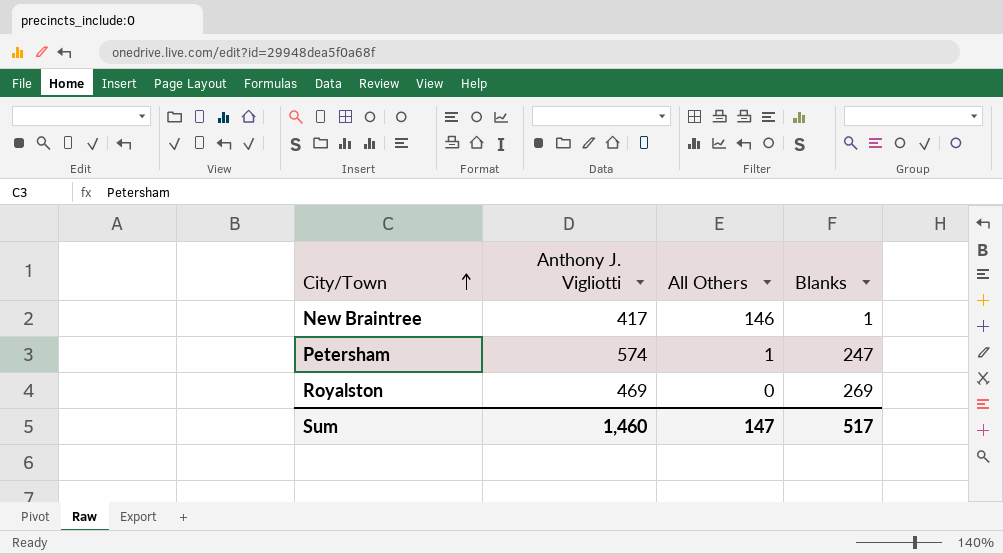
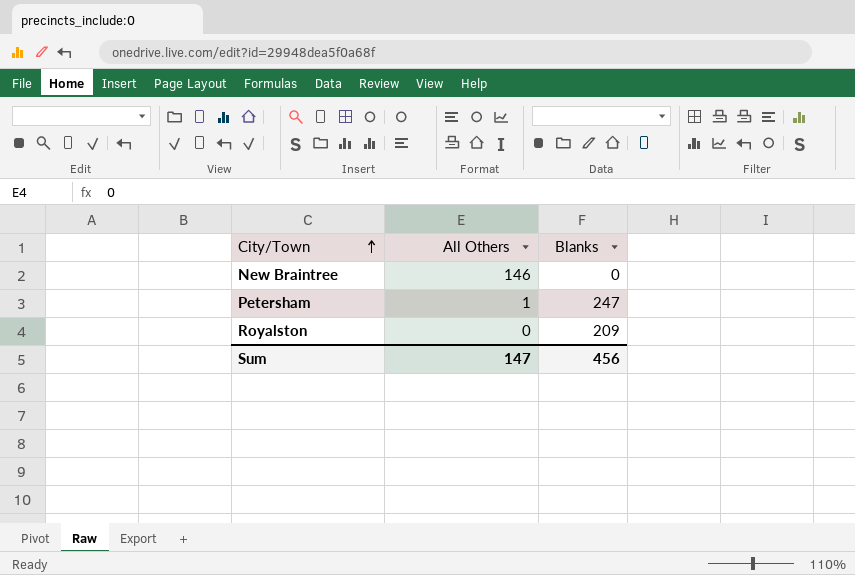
column Anthony J. Vigliotti | position: 2 -> none
New Braintree | Blanks: 1 -> 0
Royalston | Blanks: 269 -> 209
Sum | Blanks: 517 -> 456

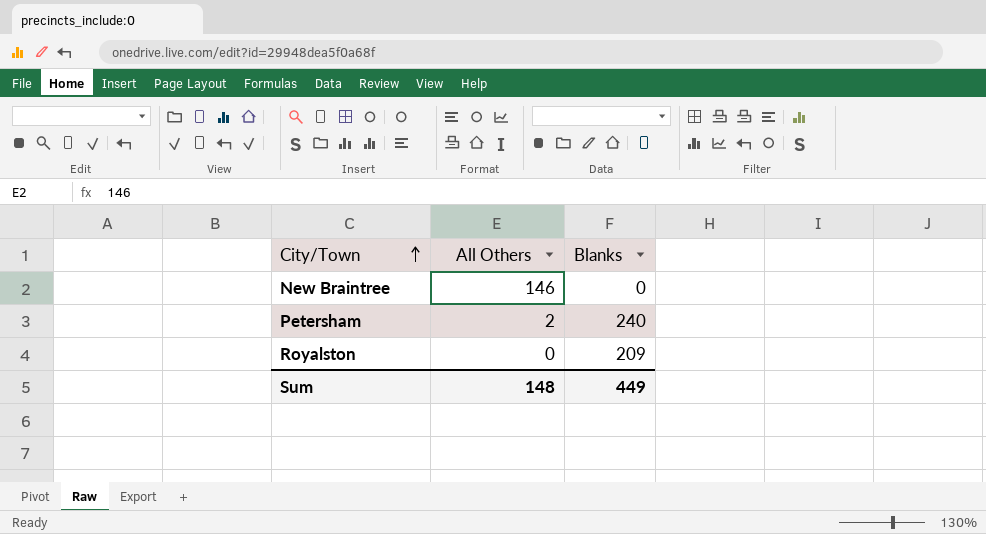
Petersham | All Others: 1 -> 2
Petersham | Blanks: 247 -> 240
Sum | All Others: 147 -> 148
Sum | Blanks: 456 -> 449

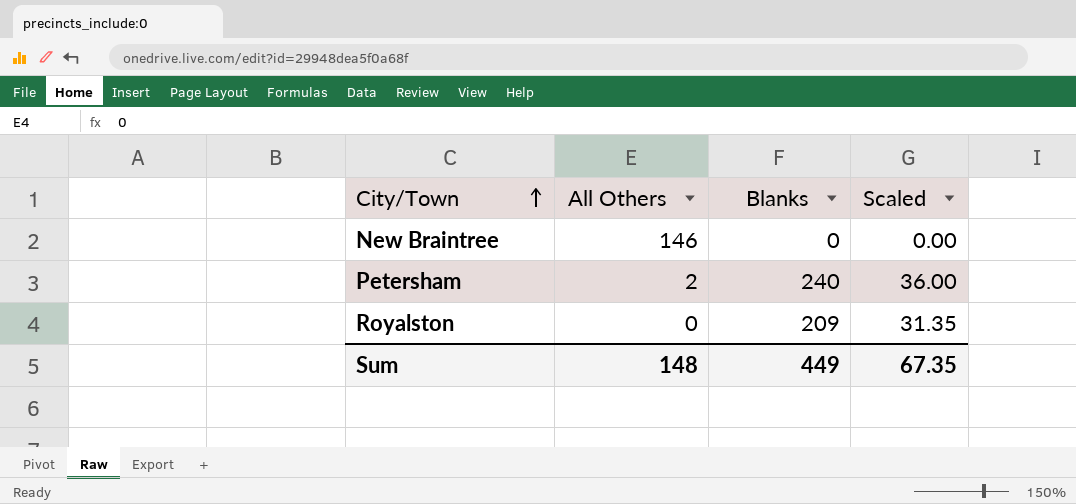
column Scaled | formula: none -> [Blanks] * 0.15

